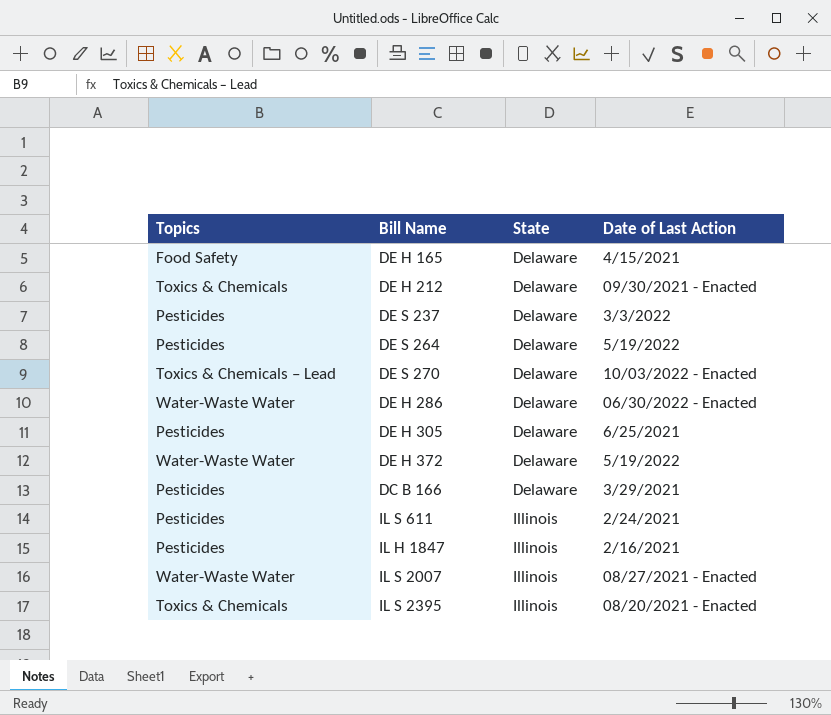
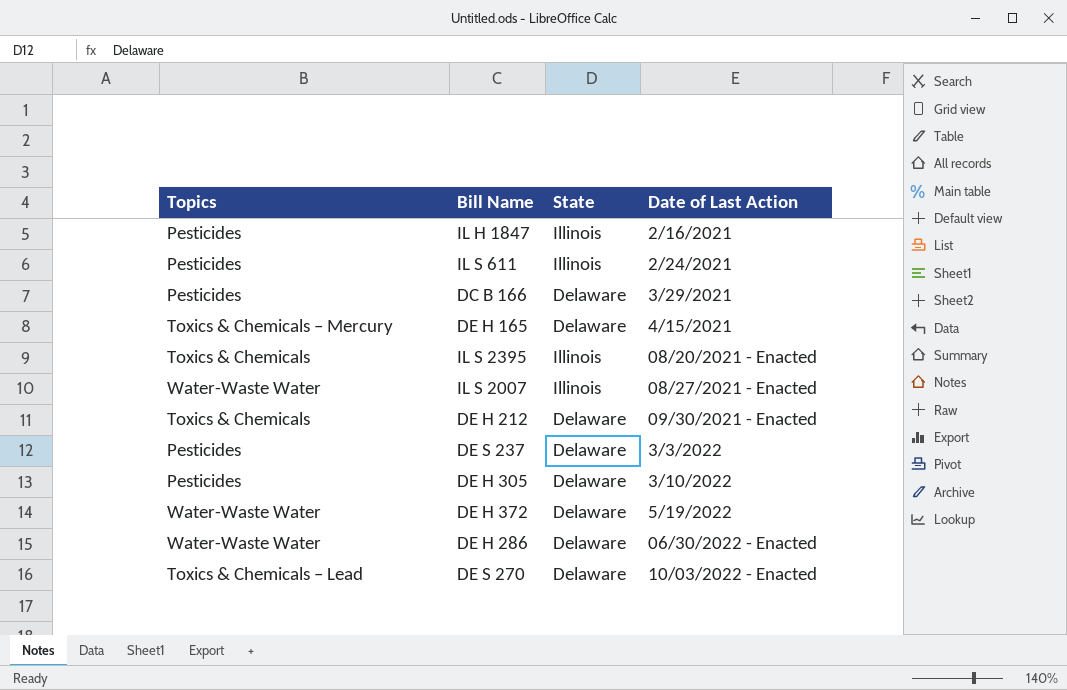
row order: State ascending -> Date of Last Action ascending
row DE S 264: Pesticides | Delaware | 5/19/2022 -> none
DE H 165 | Topics: Food Safety -> Toxics & Chemicals – Mercury
DE H 305 | Date of Last Action: 6/25/2021 -> 3/10/2022

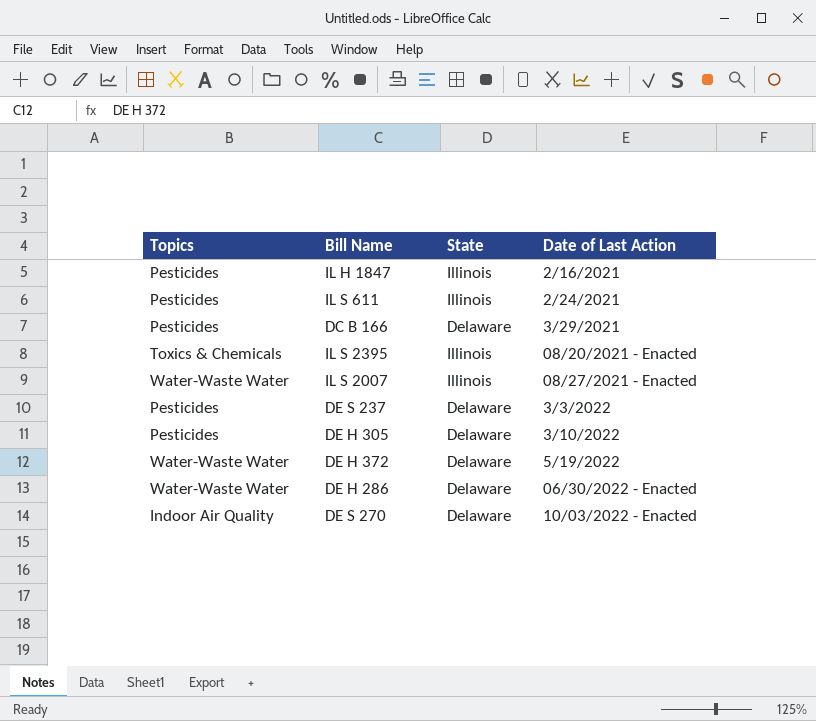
row DE H 165: Toxics & Chemicals – Mercury | Delaware | 4/15/2021 -> none
row DE H 212: Toxics & Chemicals | Delaware | 09/30/2021 - Enacted -> none
DE S 270 | Topics: Toxics & Chemicals – Lead -> Indoor Air Quality

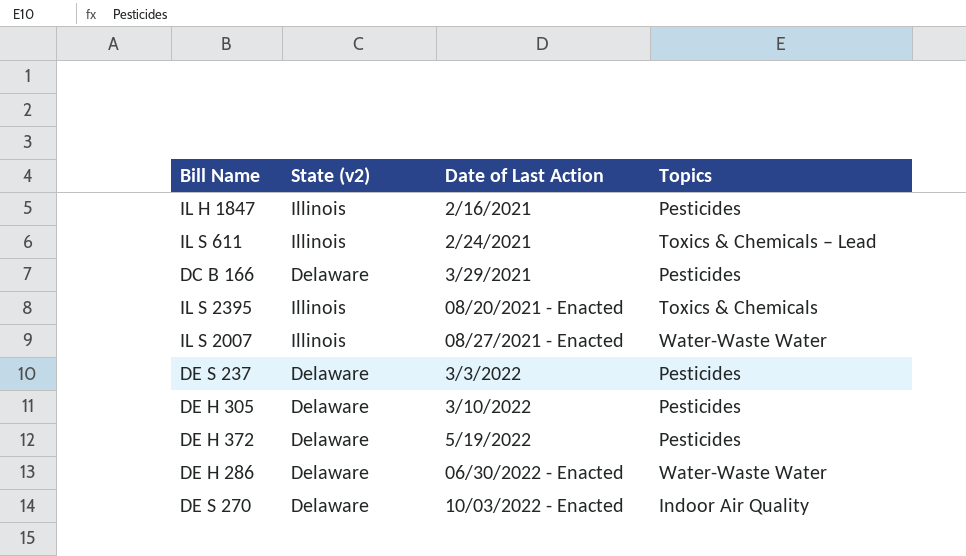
column name: State -> State (v2)
column Topics | position: 1 -> 4
IL S 611 | Topics: Pesticides -> Toxics & Chemicals – Lead
DE H 372 | Topics: Water-Waste Water -> Pesticides

